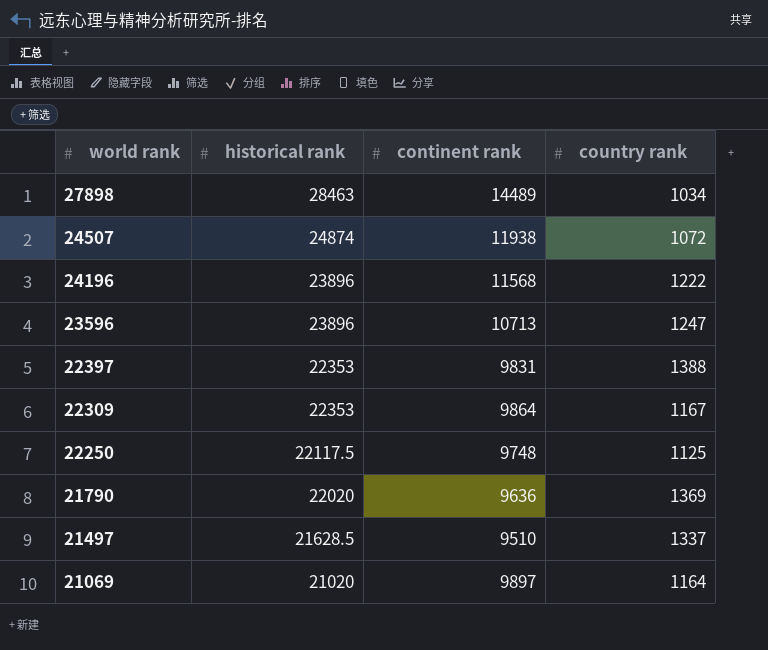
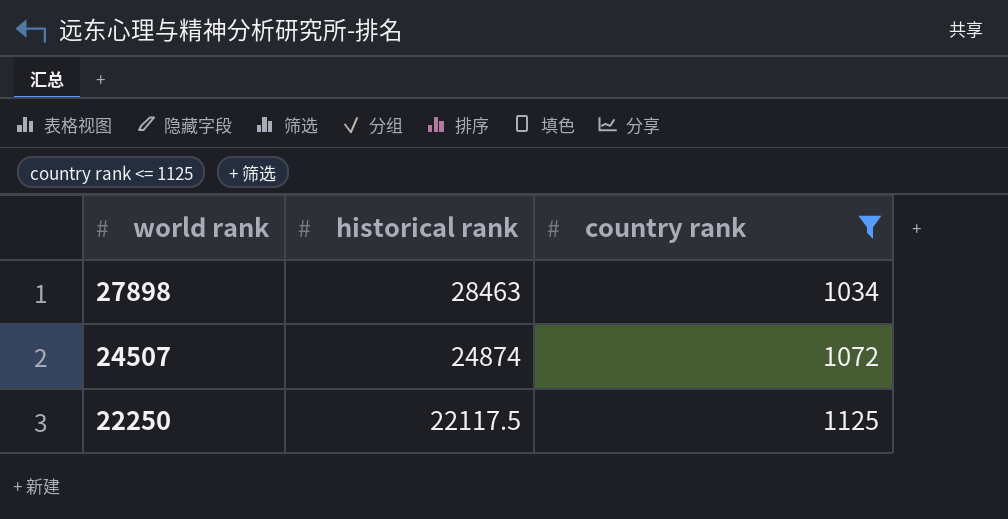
filter: none -> country rank <= 1125
column continent rank | position: 3 -> none

